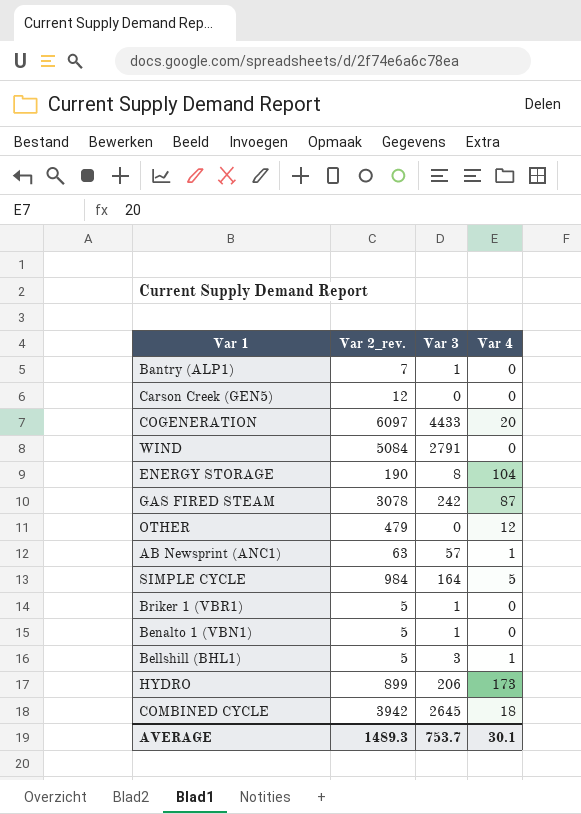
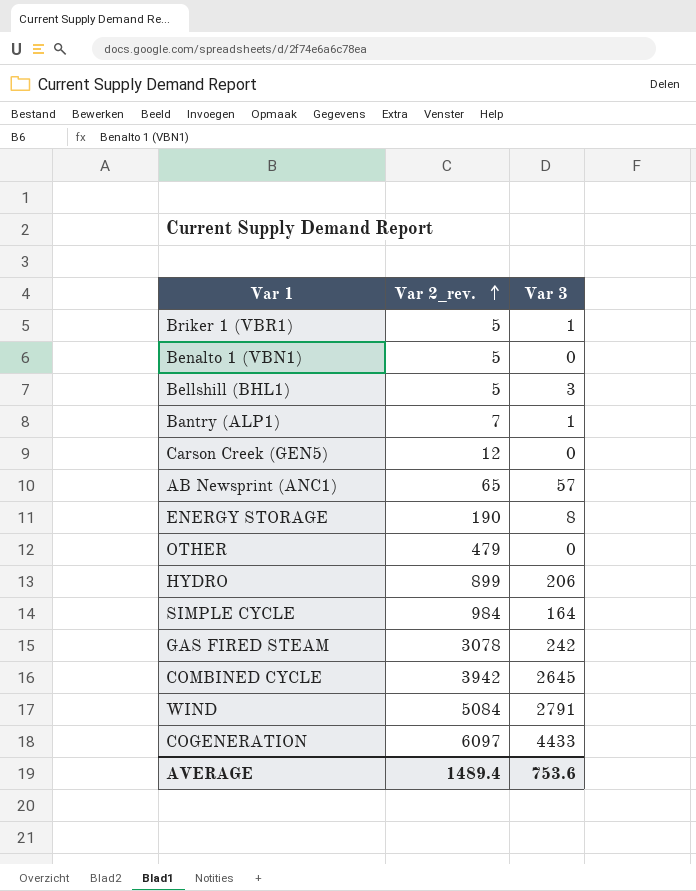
row order: none -> Var 2_rev. ascending
column Var 4 | position: 4 -> none
Benalto 1 (VBN1) | Var 3: 1 -> 0
AB Newsprint (ANC1) | Var 2_rev.: 63 -> 65
AVERAGE | Var 2_rev.: 1489.3 -> 1489.4
AVERAGE | Var 3: 753.7 -> 753.6

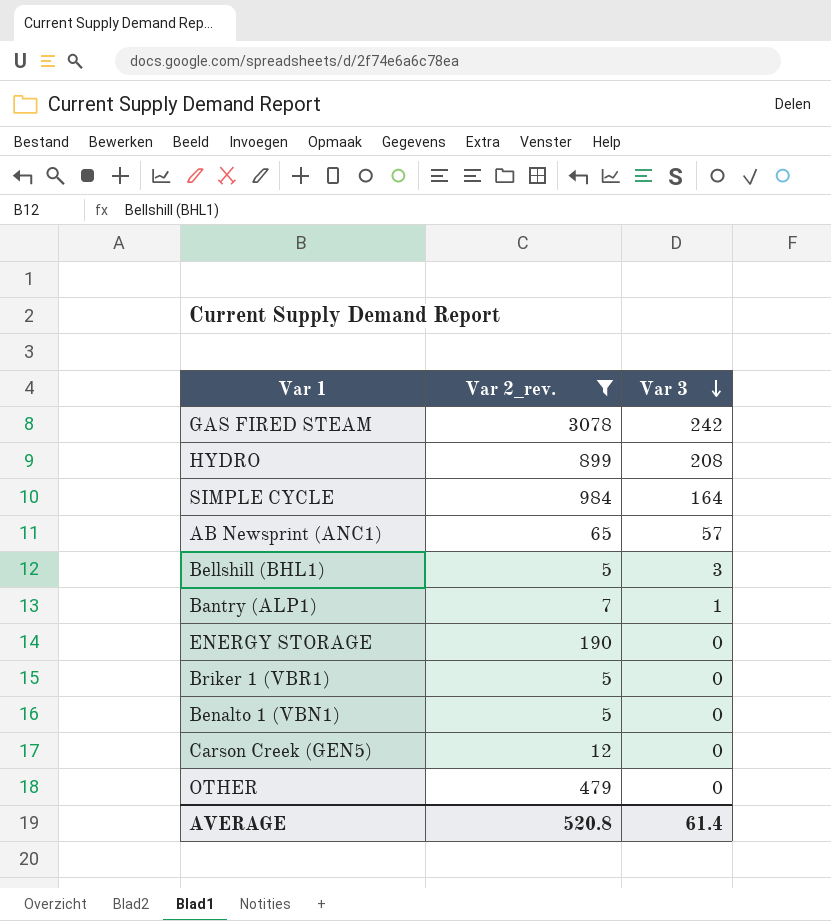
filter: none -> Var 2_rev. <= 3078
row order: Var 2_rev. ascending -> Var 3 descending
HYDRO | Var 3: 206 -> 208
ENERGY STORAGE | Var 3: 8 -> 0
Briker 1 (VBR1) | Var 3: 1 -> 0
AVERAGE | Var 2_rev.: 1489.4 -> 520.8
AVERAGE | Var 3: 753.6 -> 61.4

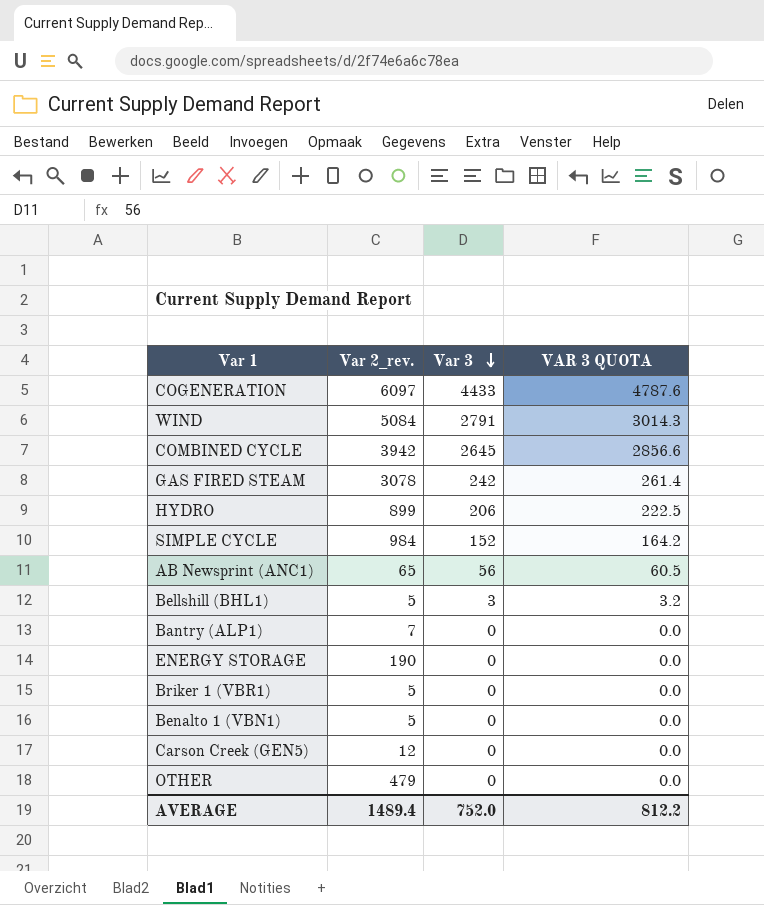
filter: Var 2_rev. <= 3078 -> none
column VAR 3 QUOTA | formula: none -> [Var 3] * 1.08
HYDRO | Var 3: 208 -> 206
SIMPLE CYCLE | Var 3: 164 -> 152
AB Newsprint (ANC1) | Var 3: 57 -> 56
Bantry (ALP1) | Var 3: 1 -> 0
AVERAGE | Var 2_rev.: 520.8 -> 1489.4
AVERAGE | Var 3: 61.4 -> 752.0

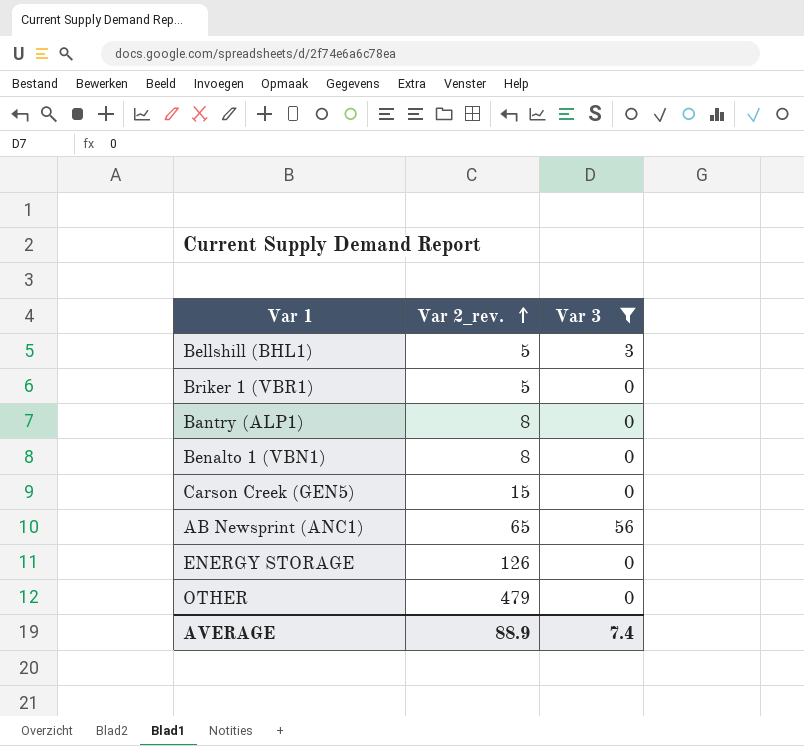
filter: none -> Var 3 <= 56
row order: Var 3 descending -> Var 2_rev. ascending
column VAR 3 QUOTA | formula: [Var 3] * 1.08 -> none
Bantry (ALP1) | Var 2_rev.: 7 -> 8
Benalto 1 (VBN1) | Var 2_rev.: 5 -> 8
Carson Creek (GEN5) | Var 2_rev.: 12 -> 15
ENERGY STORAGE | Var 2_rev.: 190 -> 126
AVERAGE | Var 2_rev.: 1489.4 -> 88.9
AVERAGE | Var 3: 752.0 -> 7.4

